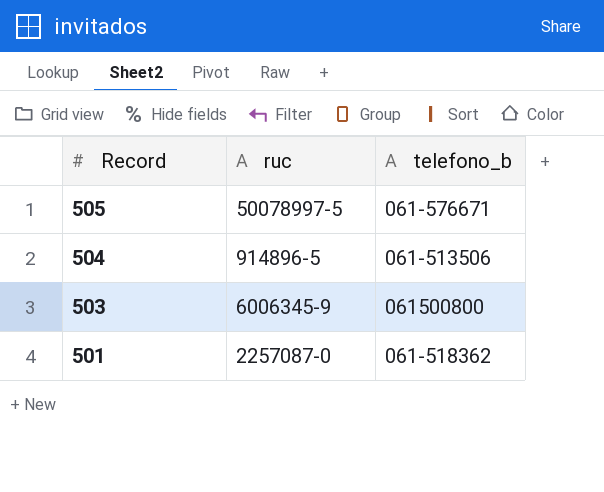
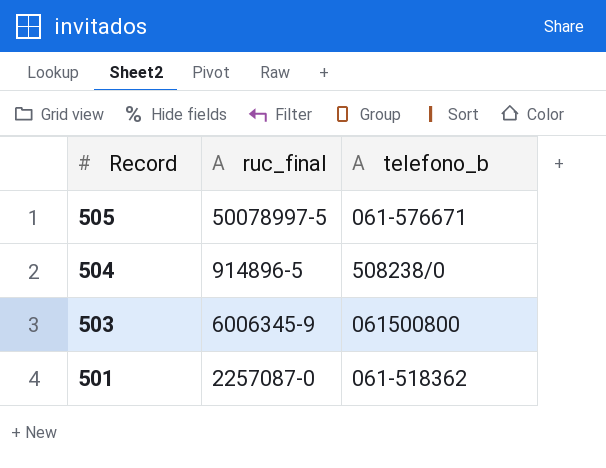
column name: ruc -> ruc_final
504 | telefono_b: 061-513506 -> 508238/0

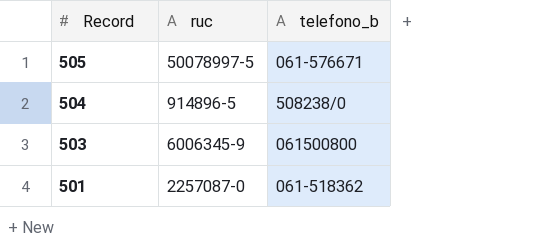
column name: ruc_final -> ruc

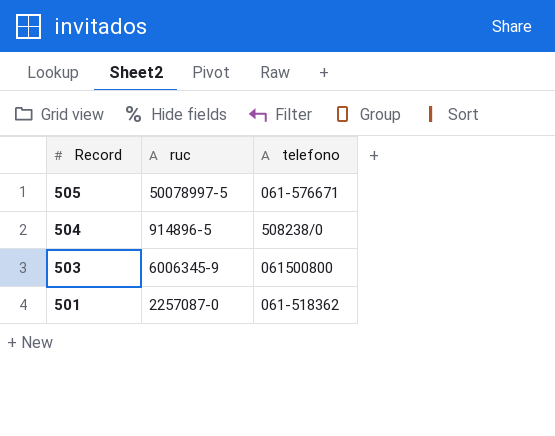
column name: telefono_b -> telefono

